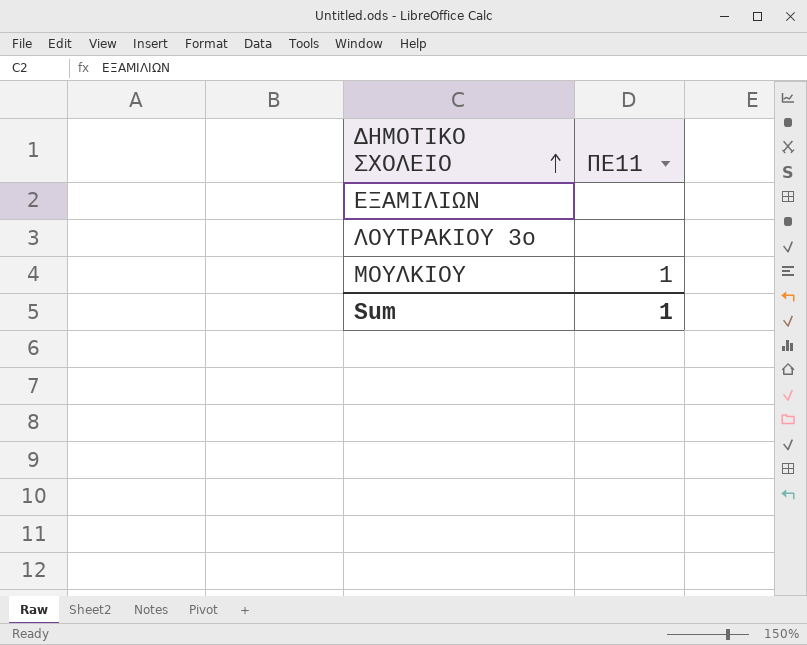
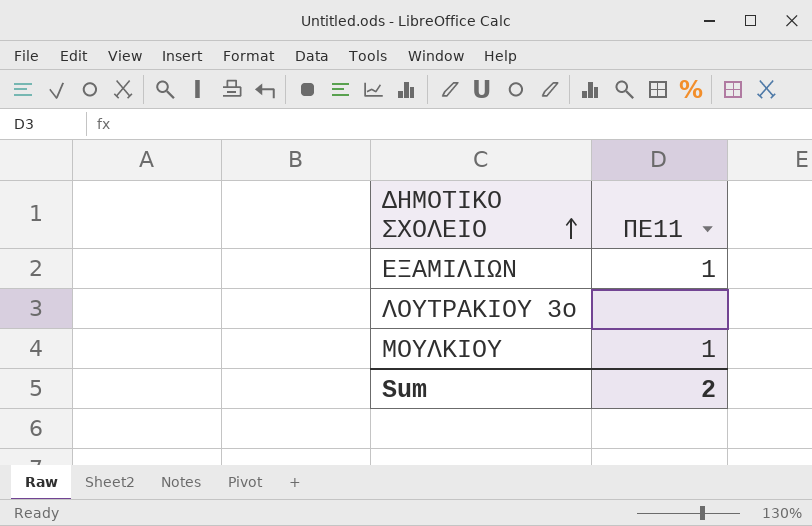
ΕΞΑΜΙΛΙΩΝ | ΠΕ11: none -> 1
Sum | ΠΕ11: 1 -> 2

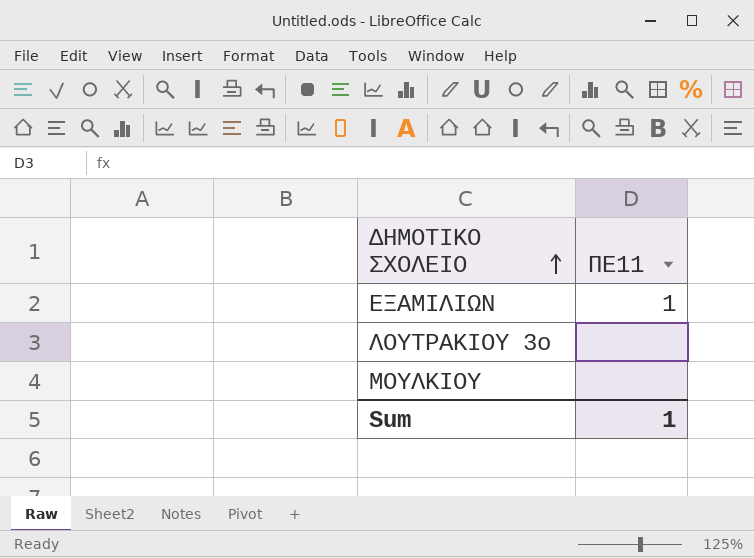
ΜΟΥΛΚΙΟΥ | ΠΕ11: 1 -> none
Sum | ΠΕ11: 2 -> 1

